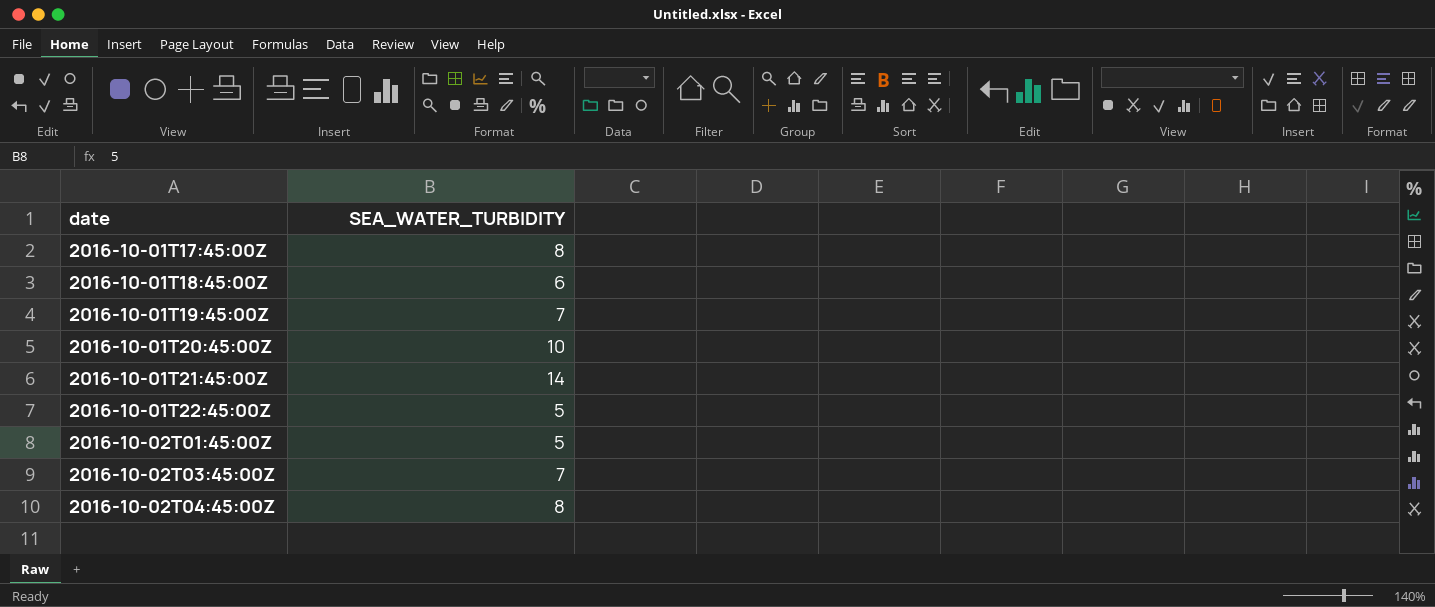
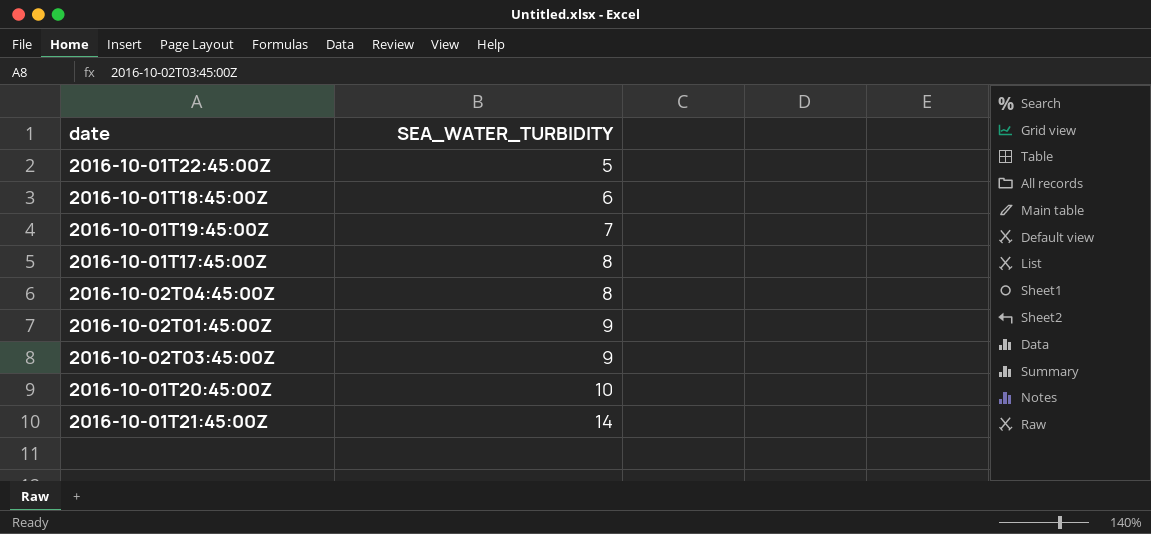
row order: date ascending -> SEA_WATER_TURBIDITY ascending
2016-10-02T01:45:00Z | SEA_WATER_TURBIDITY: 5 -> 9
2016-10-02T03:45:00Z | SEA_WATER_TURBIDITY: 7 -> 9

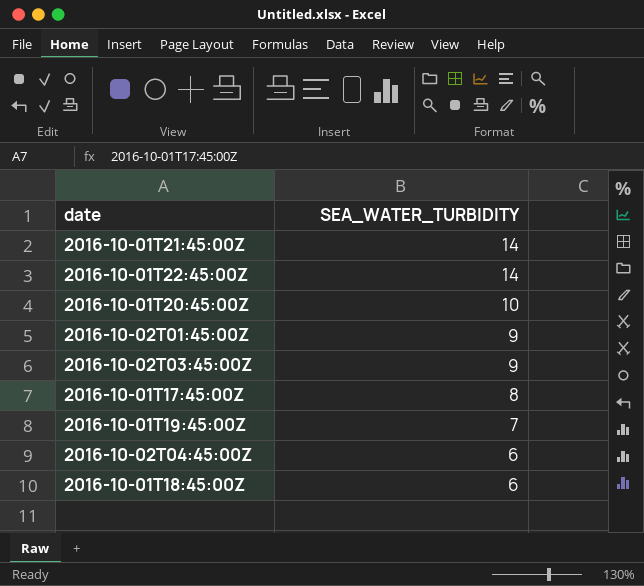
row order: SEA_WATER_TURBIDITY ascending -> SEA_WATER_TURBIDITY descending
2016-10-01T22:45:00Z | SEA_WATER_TURBIDITY: 5 -> 14
2016-10-02T04:45:00Z | SEA_WATER_TURBIDITY: 8 -> 6

